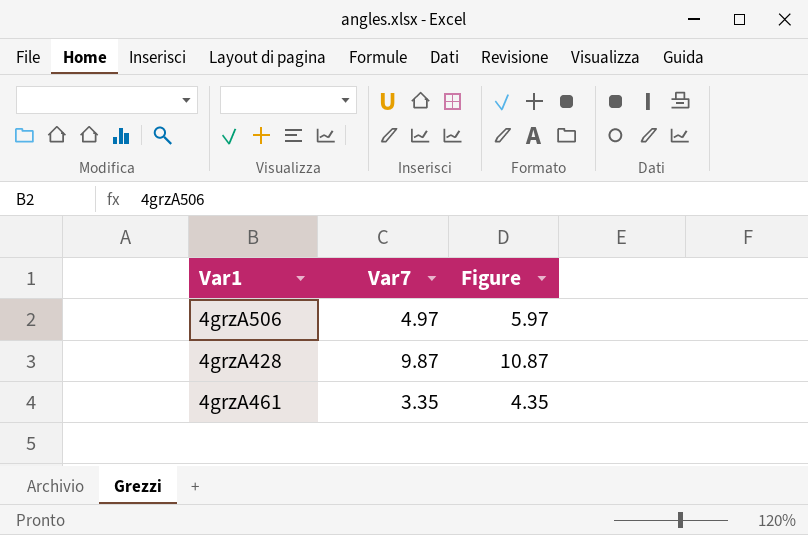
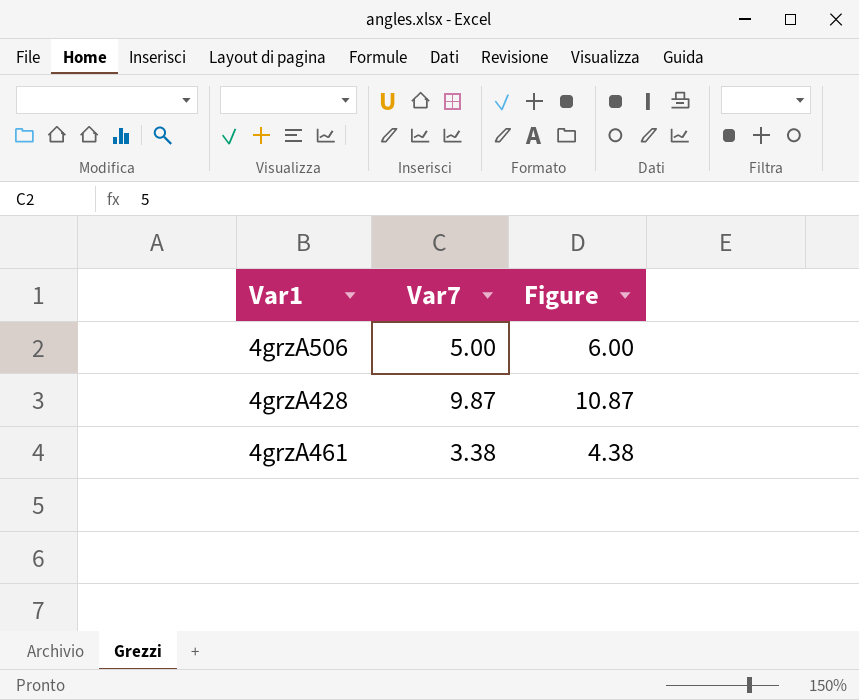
4grzA506 | Var7: 4.97 -> 5.00
4grzA506 | Figure: 5.97 -> 6.00
4grzA461 | Var7: 3.35 -> 3.38
4grzA461 | Figure: 4.35 -> 4.38

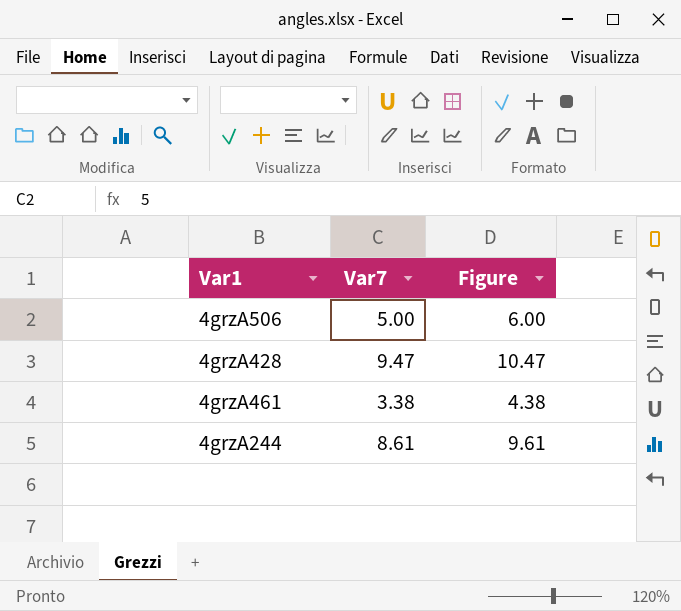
4grzA428 | Var7: 9.87 -> 9.47
4grzA428 | Figure: 10.87 -> 10.47
row 4grzA244: none -> 8.61 | 9.61

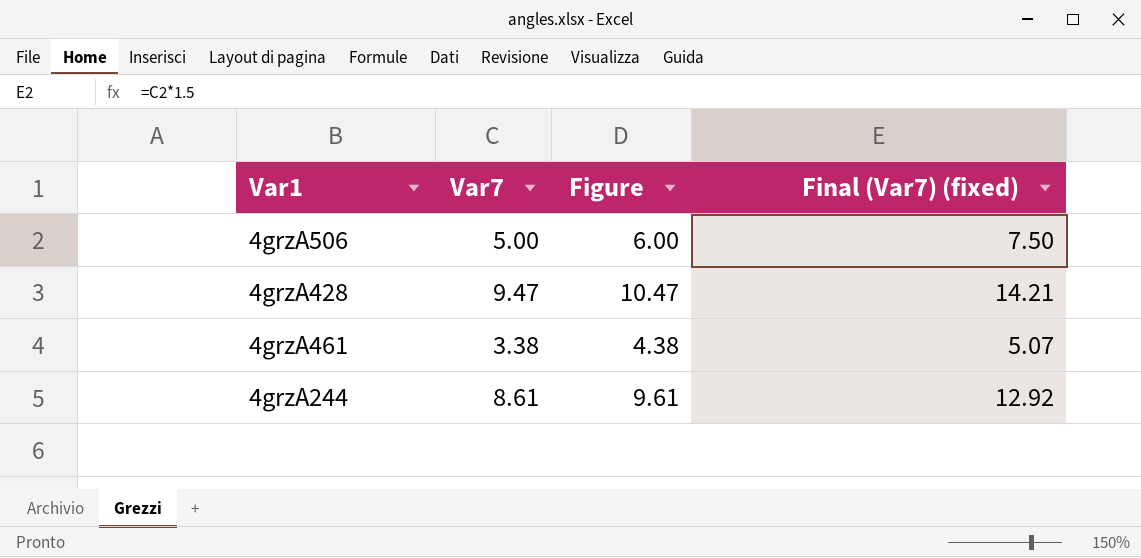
column Final (Var7) (fixed) | formula: none -> [Var7] * 1.5

